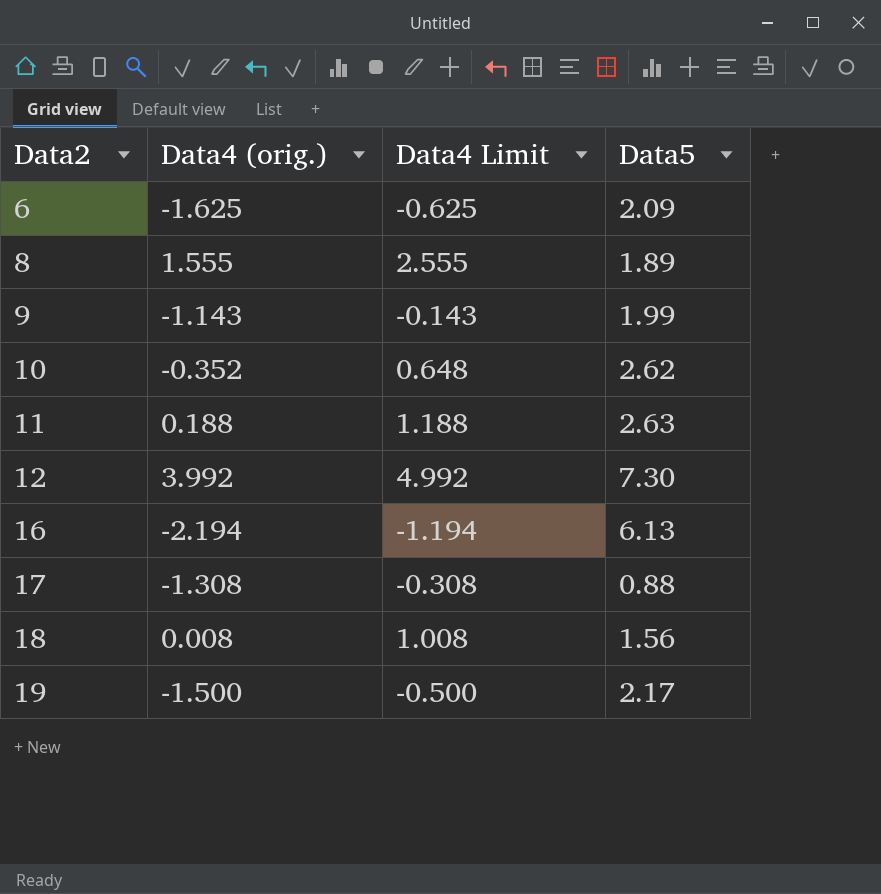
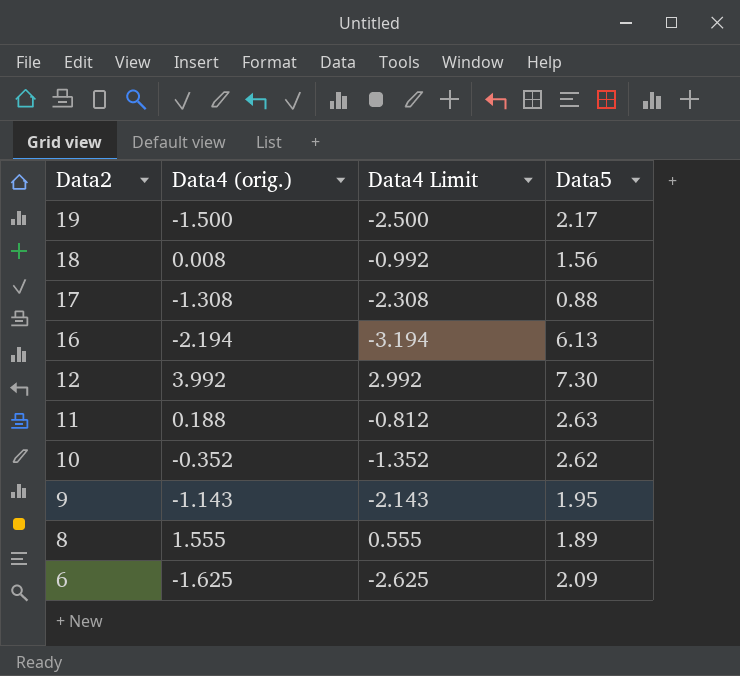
row order: Data2 ascending -> Data2 descending
column Data4 Limit | formula: [Data4 (orig.)] + 1 -> [Data4 (orig.)] - 1
9 | Data5: 1.99 -> 1.95

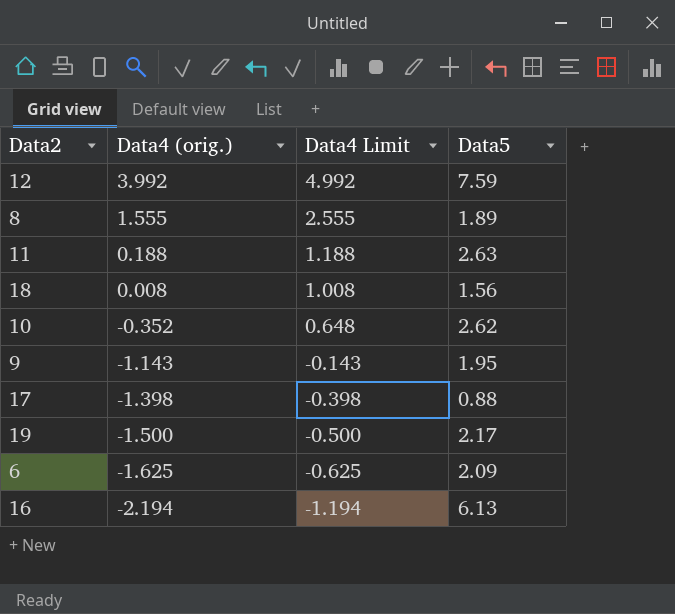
row order: Data2 descending -> Data4 (orig.) descending
column Data4 Limit | formula: [Data4 (orig.)] - 1 -> [Data4 (orig.)] + 1
12 | Data5: 7.30 -> 7.59
17 | Data4 (orig.): -1.308 -> -1.398

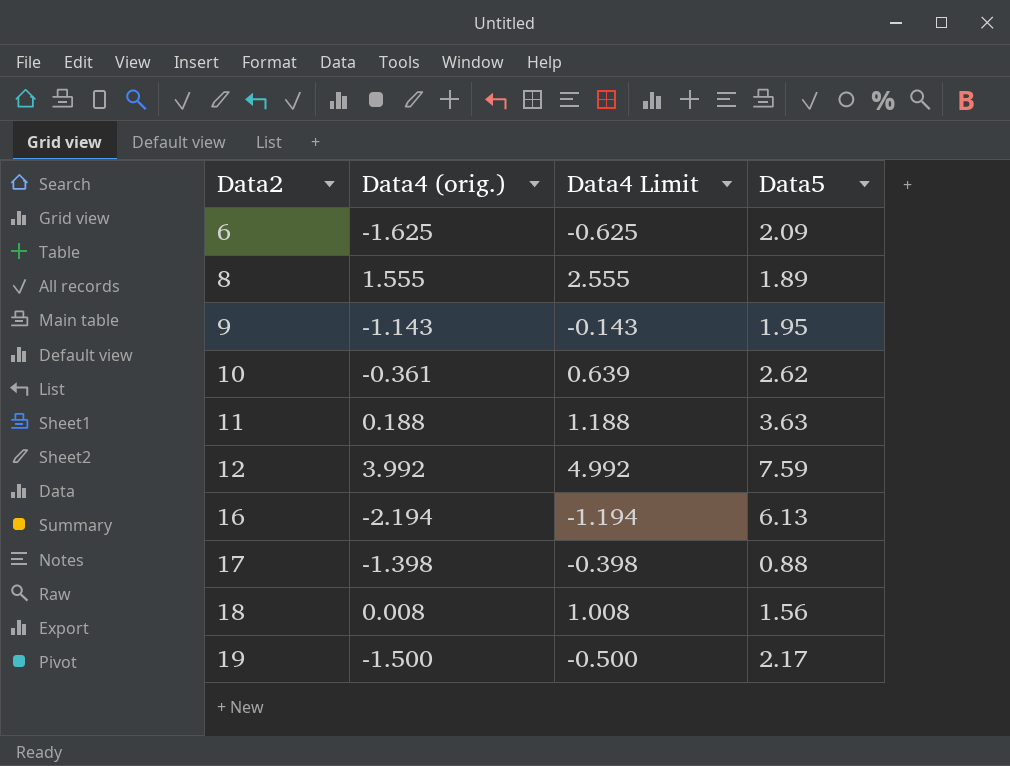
row order: Data4 (orig.) descending -> Data2 ascending
10 | Data4 (orig.): -0.352 -> -0.361
10 | Data4 Limit: 0.648 -> 0.639
11 | Data5: 2.63 -> 3.63

